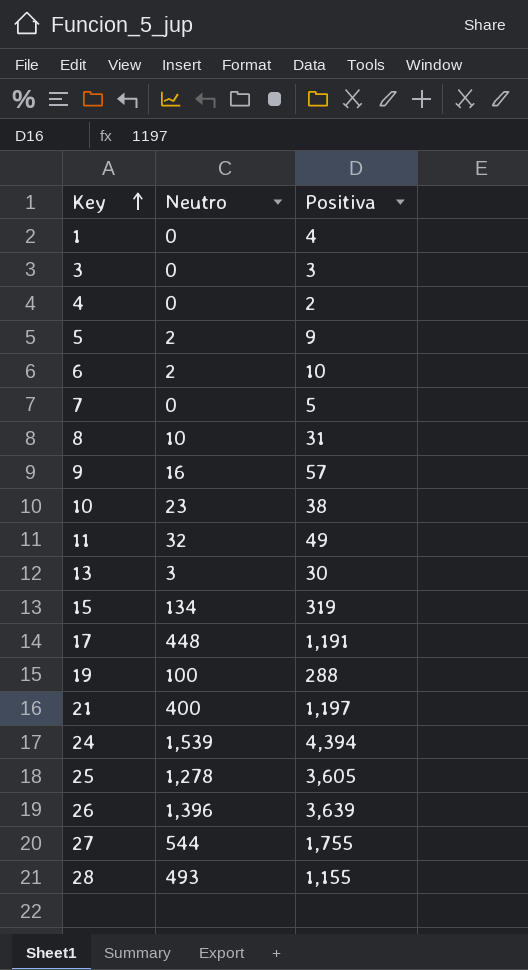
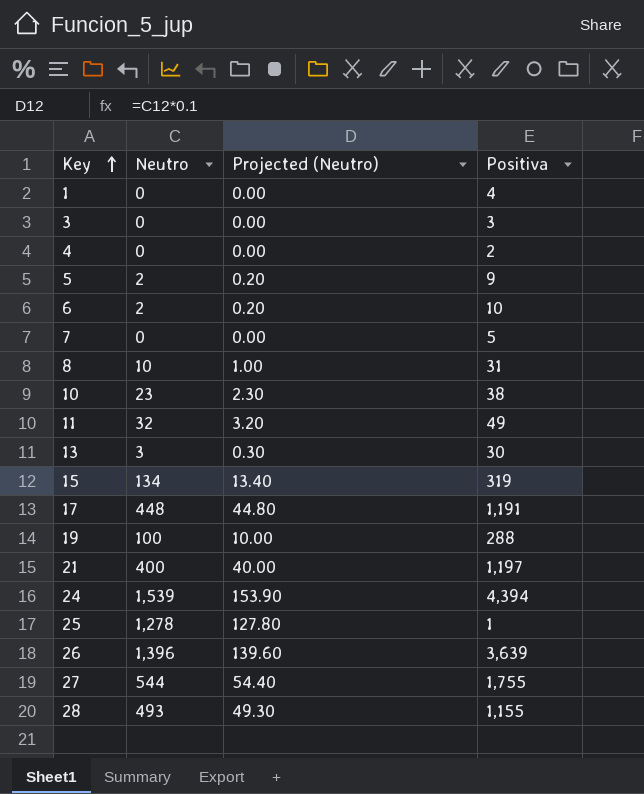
column Projected (Neutro) | formula: none -> [Neutro] * 0.1
row 9: 16 | 57 -> none
25 | Positiva: 3,605 -> 1

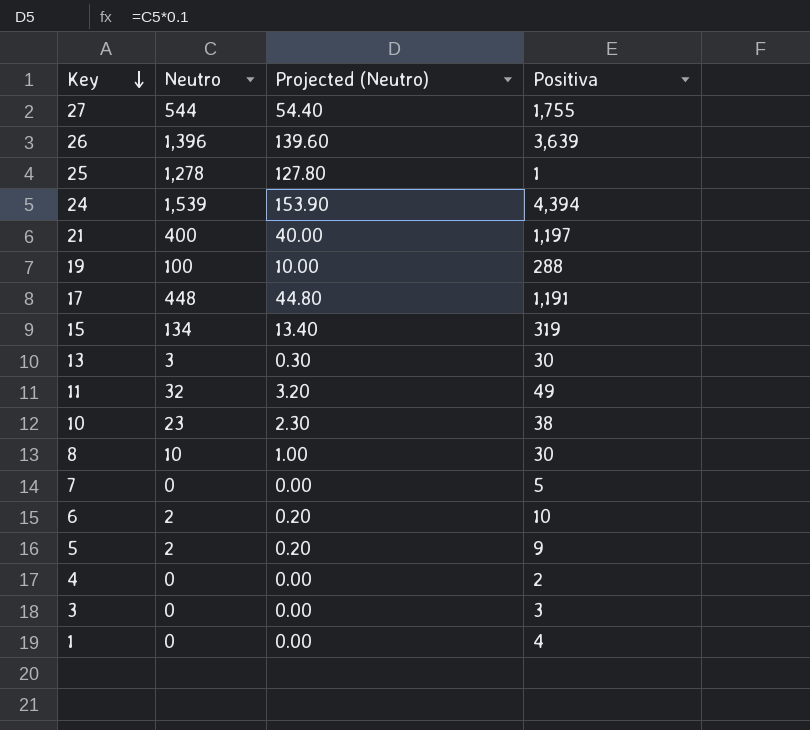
row order: Key ascending -> Key descending
row 28: 493 | 49.30 | 1,155 -> none
8 | Positiva: 31 -> 30

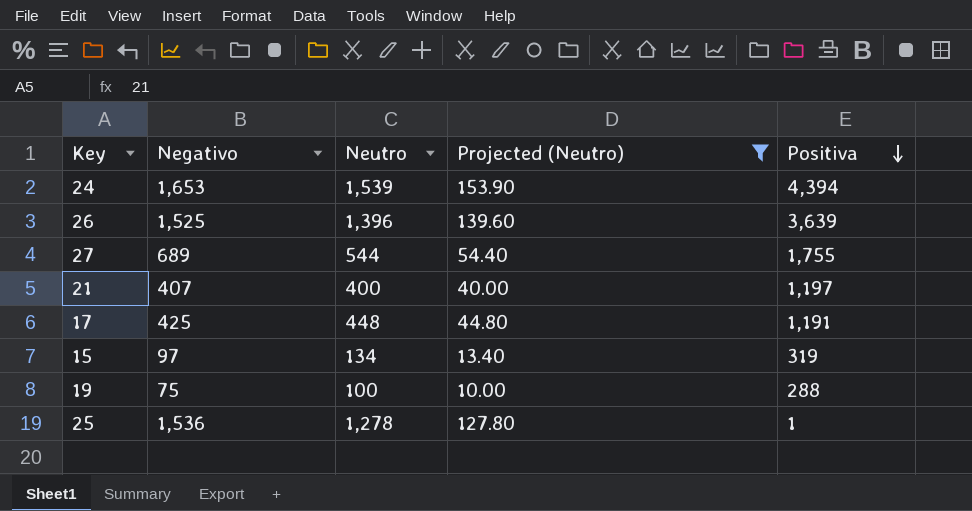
filter: none -> Projected (Neutro) >= 10.00
row order: Key descending -> Positiva descending
column Negativo | position: none -> 2

